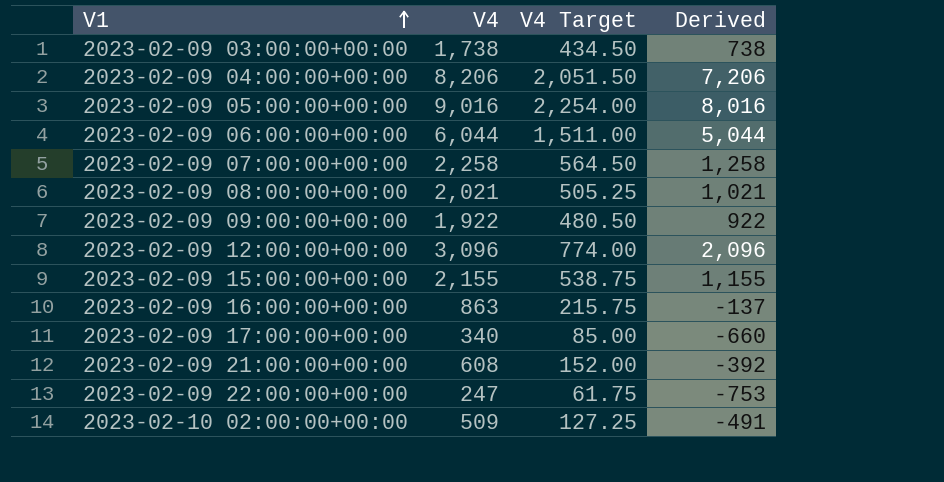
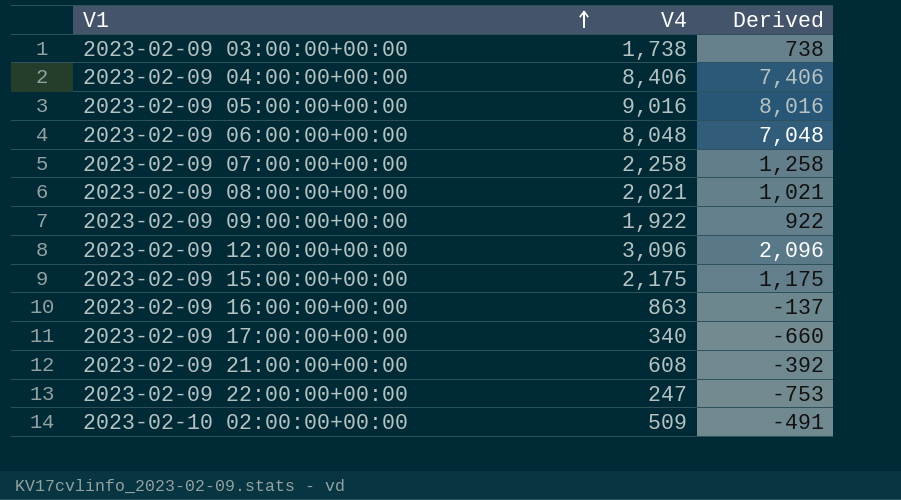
column V4 Target | formula: [V4] * 0.25 -> none
2023-02-09 04:00:00+00:00 | V4: 8,206 -> 8,406
2023-02-09 04:00:00+00:00 | Derived: 7,206 -> 7,406
2023-02-09 06:00:00+00:00 | V4: 6,044 -> 8,048
2023-02-09 06:00:00+00:00 | Derived: 5,044 -> 7,048
2023-02-09 15:00:00+00:00 | V4: 2,155 -> 2,175
2023-02-09 15:00:00+00:00 | Derived: 1,155 -> 1,175

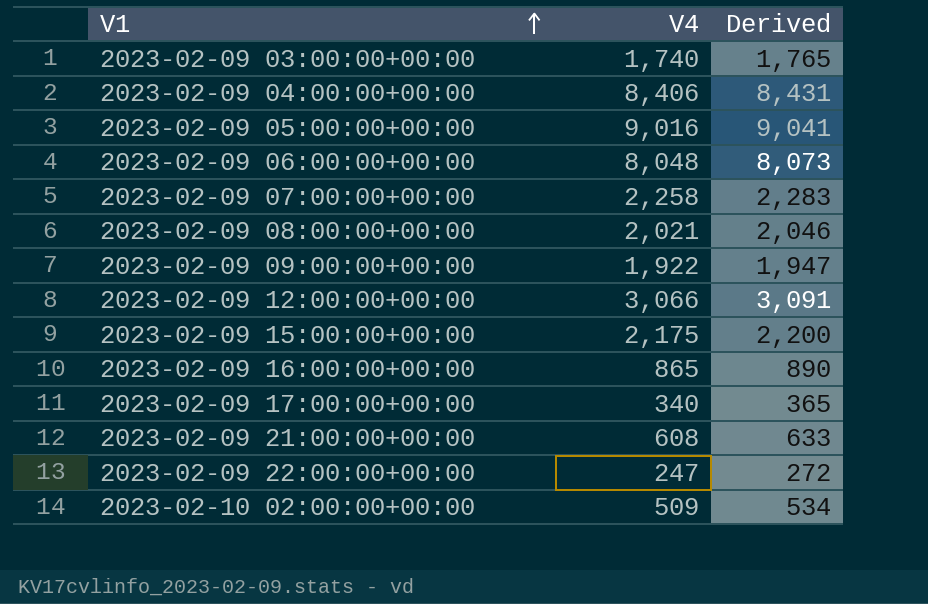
column Derived | formula: [V4] - 1000 -> [V4] + 25
2023-02-09 03:00:00+00:00 | V4: 1,738 -> 1,740
2023-02-09 12:00:00+00:00 | V4: 3,096 -> 3,066
2023-02-09 16:00:00+00:00 | V4: 863 -> 865

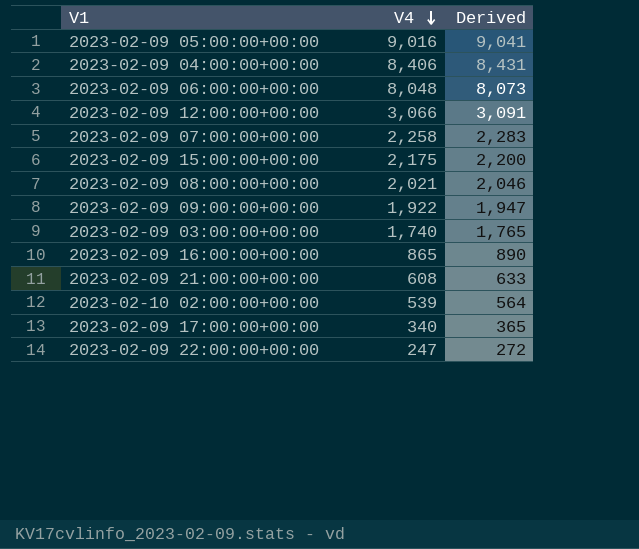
row order: V1 ascending -> V4 descending
2023-02-10 02:00:00+00:00 | V4: 509 -> 539
2023-02-10 02:00:00+00:00 | Derived: 534 -> 564

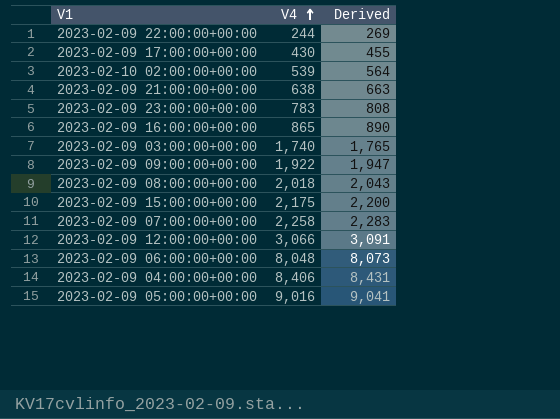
row order: V4 descending -> V4 ascending
2023-02-09 22:00:00+00:00 | V4: 247 -> 244
2023-02-09 22:00:00+00:00 | Derived: 272 -> 269
2023-02-09 17:00:00+00:00 | V4: 340 -> 430
2023-02-09 17:00:00+00:00 | Derived: 365 -> 455
2023-02-09 21:00:00+00:00 | V4: 608 -> 638
2023-02-09 21:00:00+00:00 | Derived: 633 -> 663
row 2023-02-09 23:00:00+00:00: none -> 783 | 808
2023-02-09 08:00:00+00:00 | V4: 2,021 -> 2,018
2023-02-09 08:00:00+00:00 | Derived: 2,046 -> 2,043

